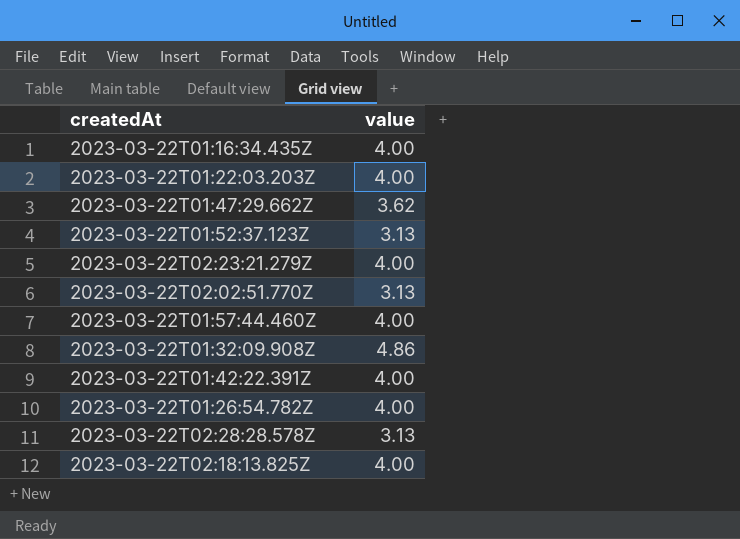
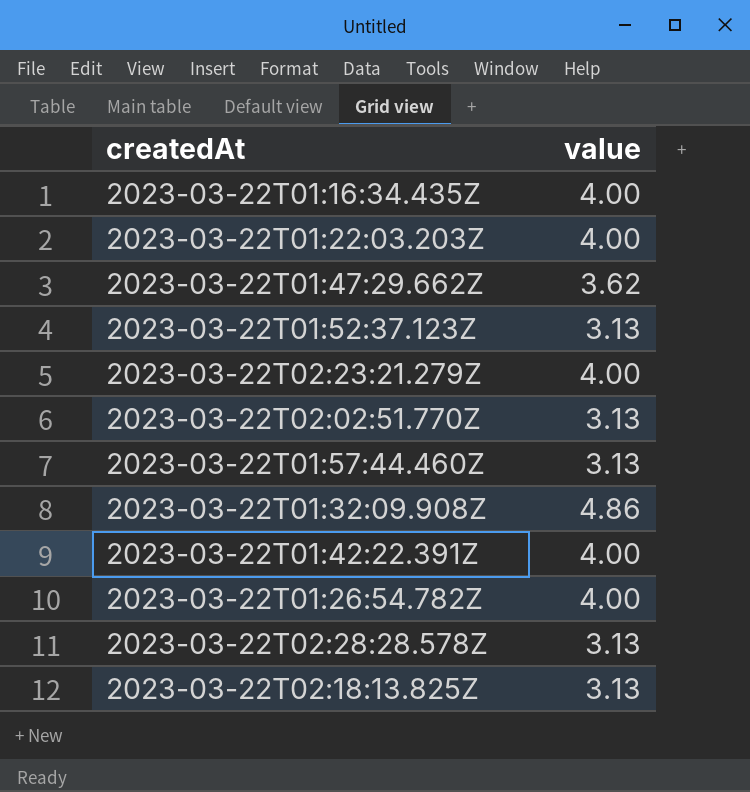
2023-03-22T01:57:44.460Z | value: 4.00 -> 3.13
2023-03-22T02:18:13.825Z | value: 4.00 -> 3.13

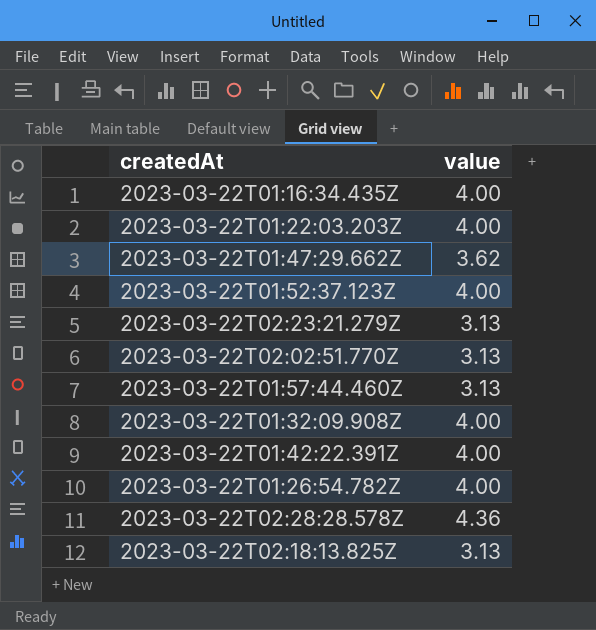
2023-03-22T01:52:37.123Z | value: 3.13 -> 4.00
2023-03-22T02:23:21.279Z | value: 4.00 -> 3.13
2023-03-22T01:32:09.908Z | value: 4.86 -> 4.00
2023-03-22T02:28:28.578Z | value: 3.13 -> 4.36

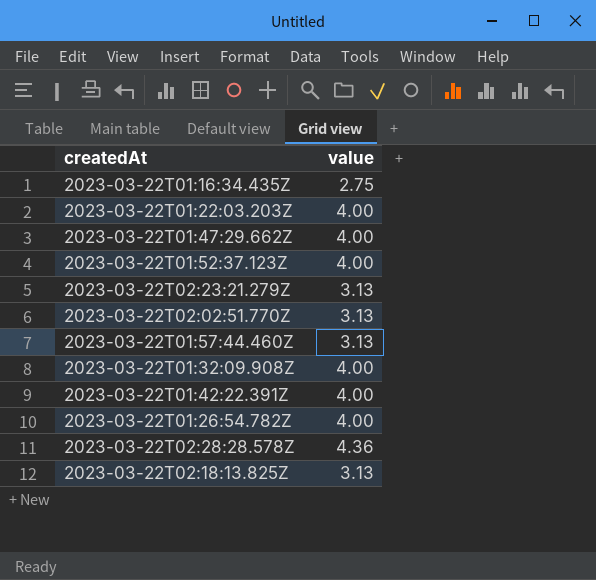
2023-03-22T01:16:34.435Z | value: 4.00 -> 2.75
2023-03-22T01:47:29.662Z | value: 3.62 -> 4.00

